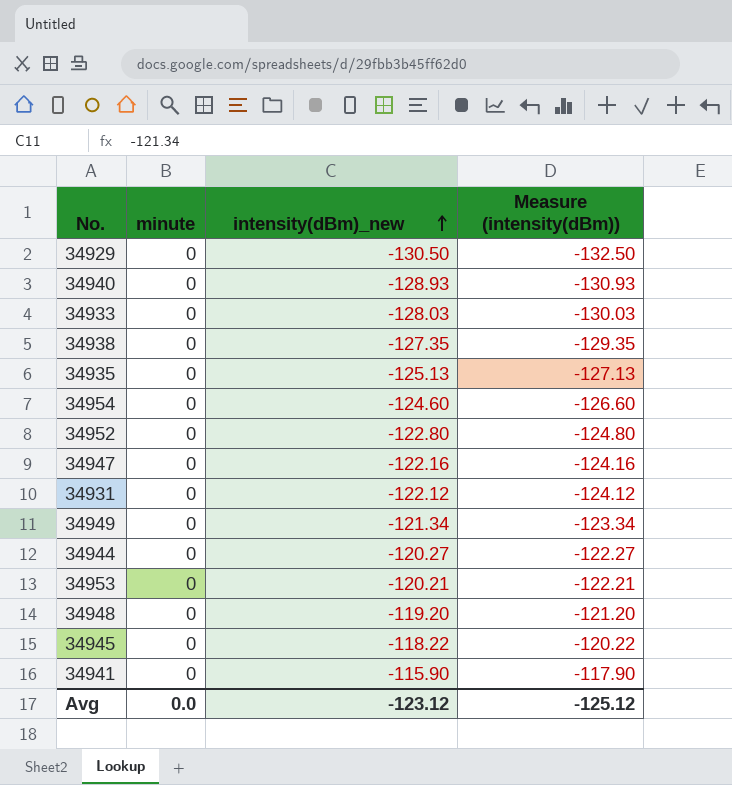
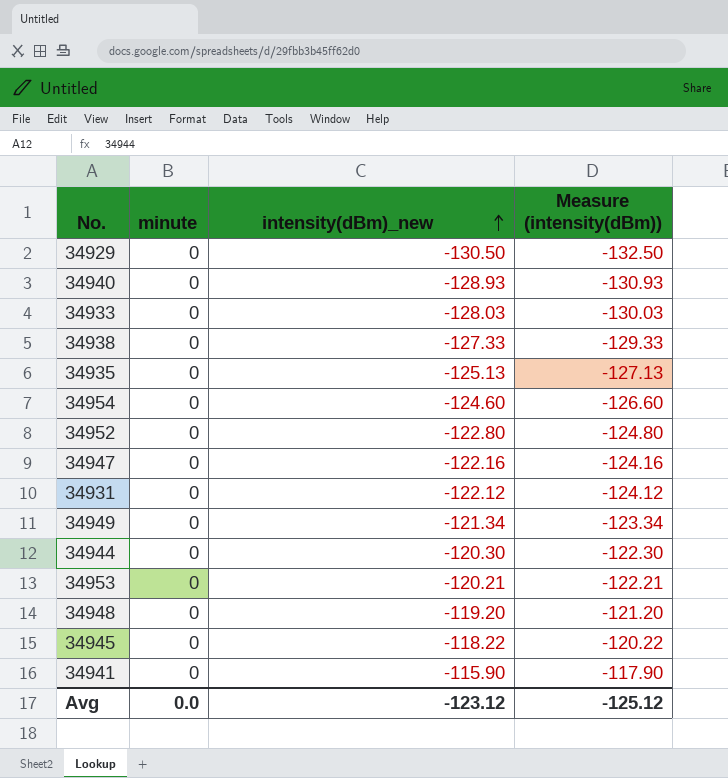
34938 | intensity(dBm)_new: -127.35 -> -127.33
34938 | Measure (intensity(dBm)): -129.35 -> -129.33
34944 | intensity(dBm)_new: -120.27 -> -120.30
34944 | Measure (intensity(dBm)): -122.27 -> -122.30

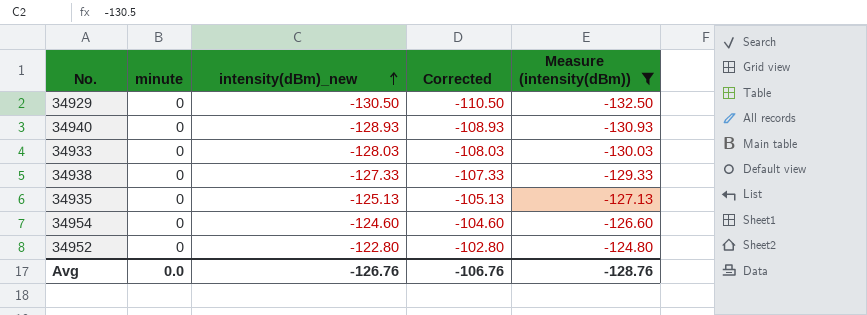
filter: none -> Measure (intensity(dBm)) <= -124.80
column Corrected | formula: none -> [intensity(dBm)_new] + 20
Avg | intensity(dBm)_new: -123.12 -> -126.76
Avg | Measure (intensity(dBm)): -125.12 -> -128.76

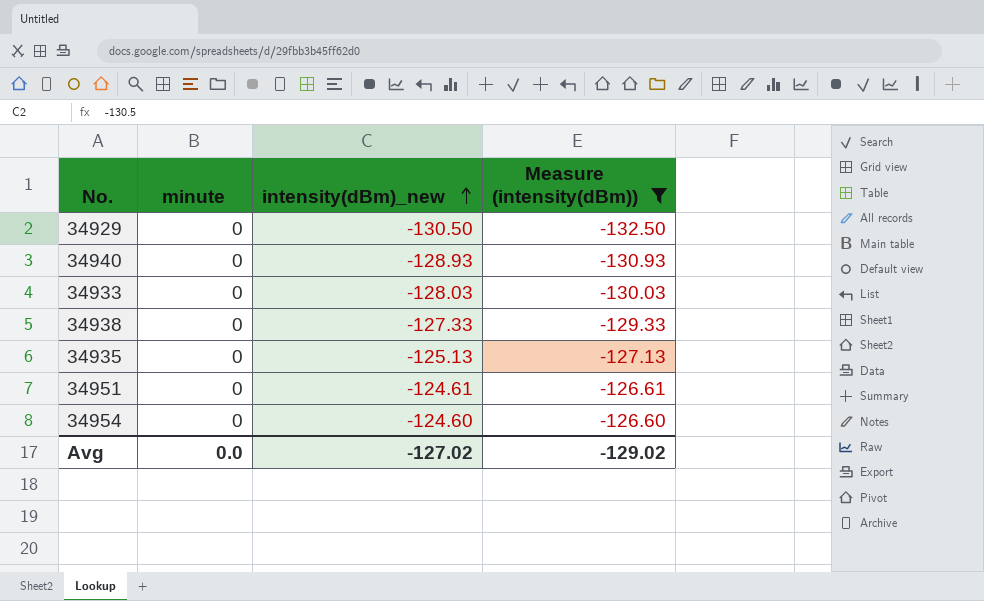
column Corrected | formula: [intensity(dBm)_new] + 20 -> none
row 34952: 0 | -122.80 | -102.80 | -124.80 -> none
row 34951: none -> 0 | -124.61 | -126.61
Avg | intensity(dBm)_new: -126.76 -> -127.02
Avg | Measure (intensity(dBm)): -128.76 -> -129.02

